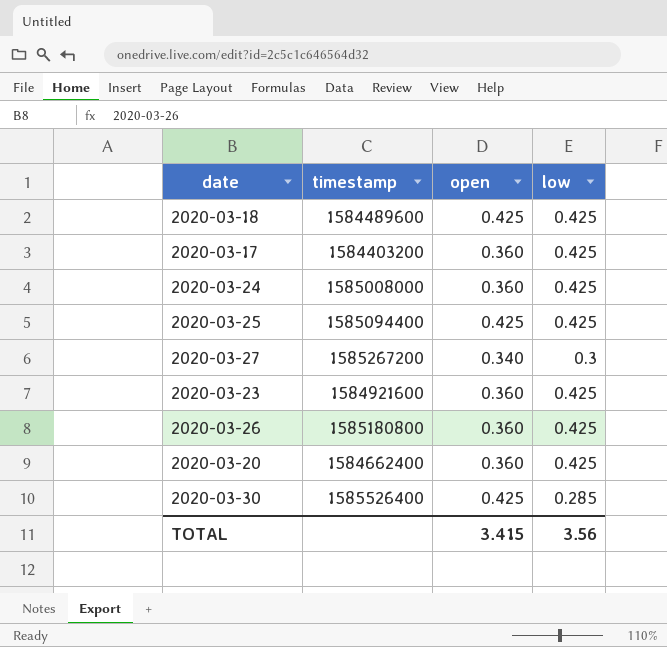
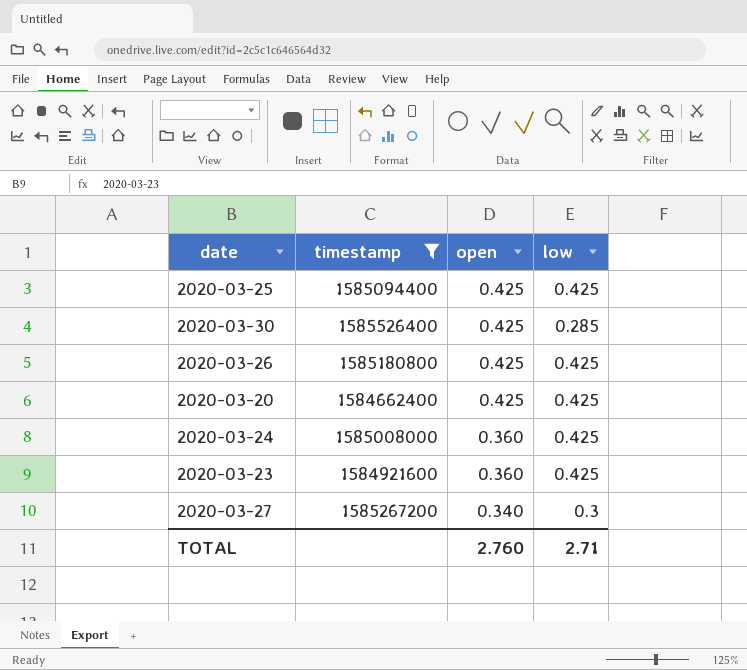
filter: none -> timestamp >= 1584662400
row order: none -> open descending
2020-03-26 | open: 0.360 -> 0.425
2020-03-20 | open: 0.360 -> 0.425
TOTAL | open: 3.415 -> 2.760
TOTAL | low: 3.56 -> 2.71

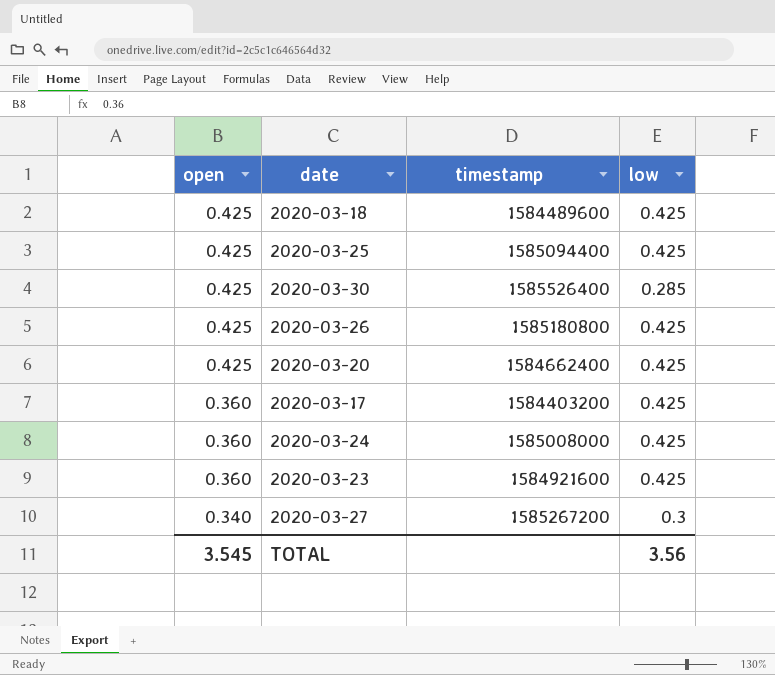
filter: timestamp >= 1584662400 -> none
column open | position: 3 -> 1
TOTAL | open: 2.760 -> 3.545
TOTAL | low: 2.71 -> 3.56

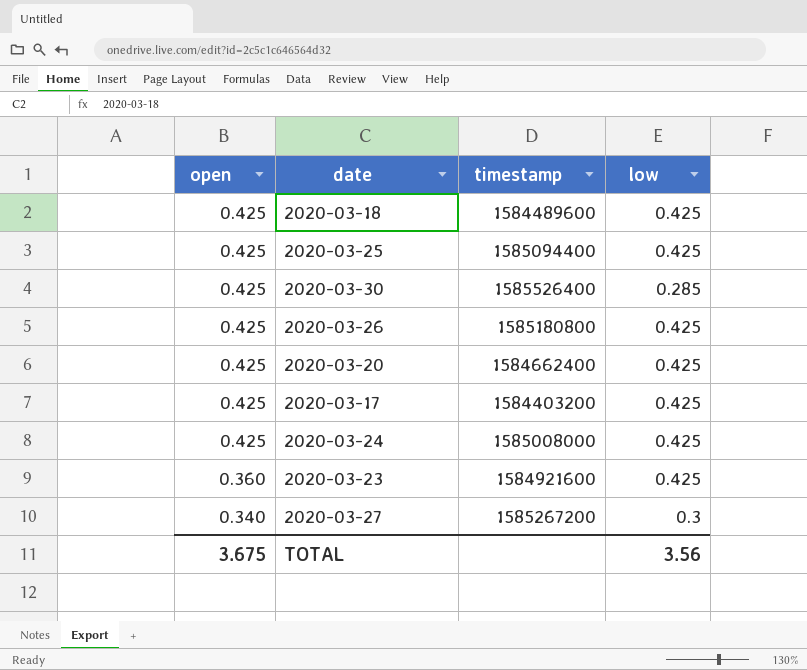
2020-03-17 | open: 0.360 -> 0.425
2020-03-24 | open: 0.360 -> 0.425
TOTAL | open: 3.545 -> 3.675

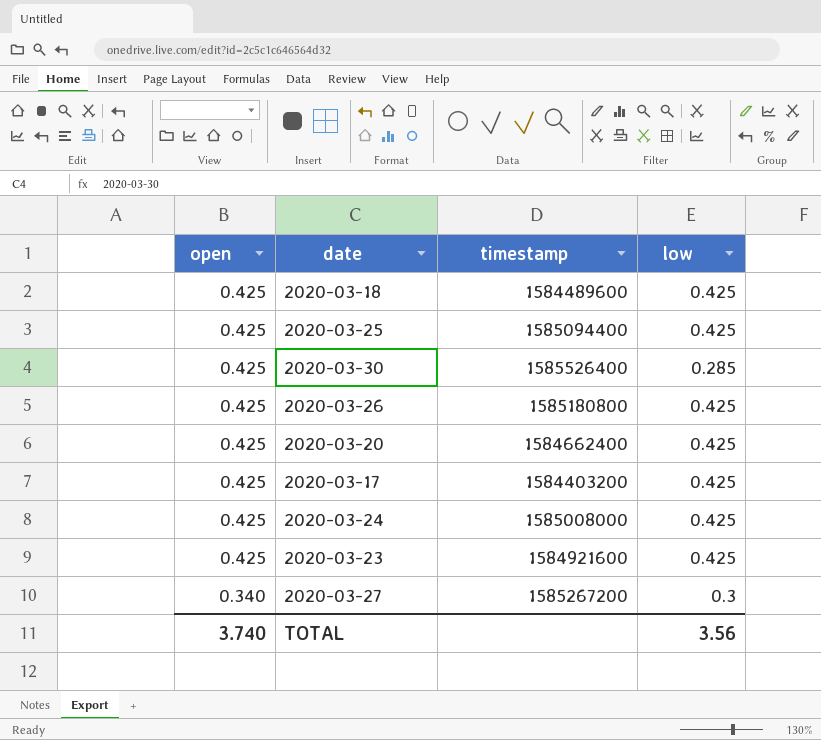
2020-03-23 | open: 0.360 -> 0.425
TOTAL | open: 3.675 -> 3.740

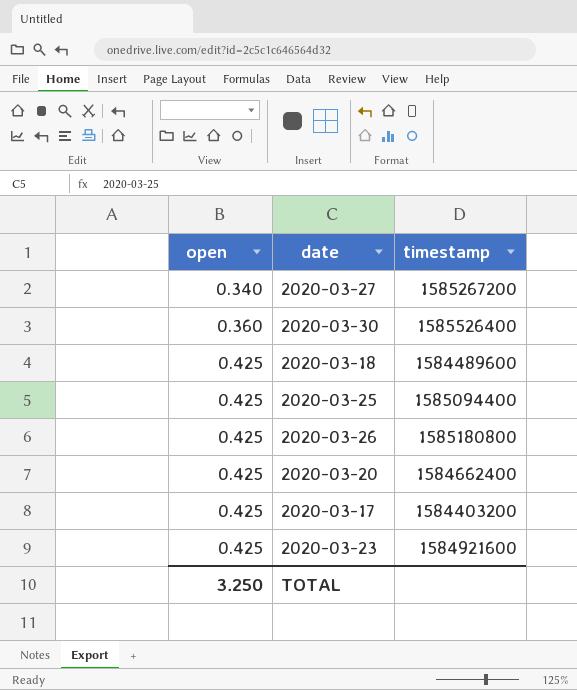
row order: open descending -> open ascending
column low | position: 4 -> none
row 2020-03-24: 0.425 | 1585008000 | 0.425 -> none
2020-03-30 | open: 0.425 -> 0.360
TOTAL | open: 3.740 -> 3.250

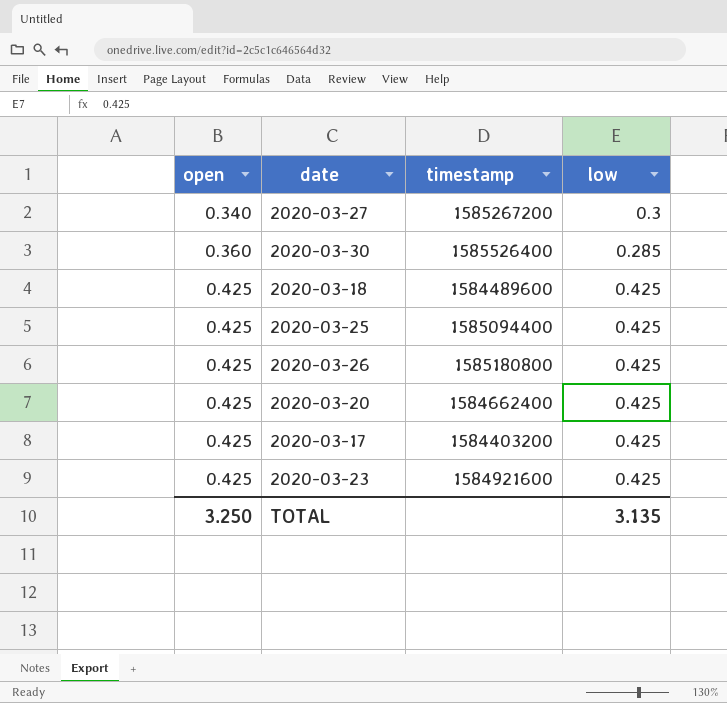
column low | position: none -> 4

